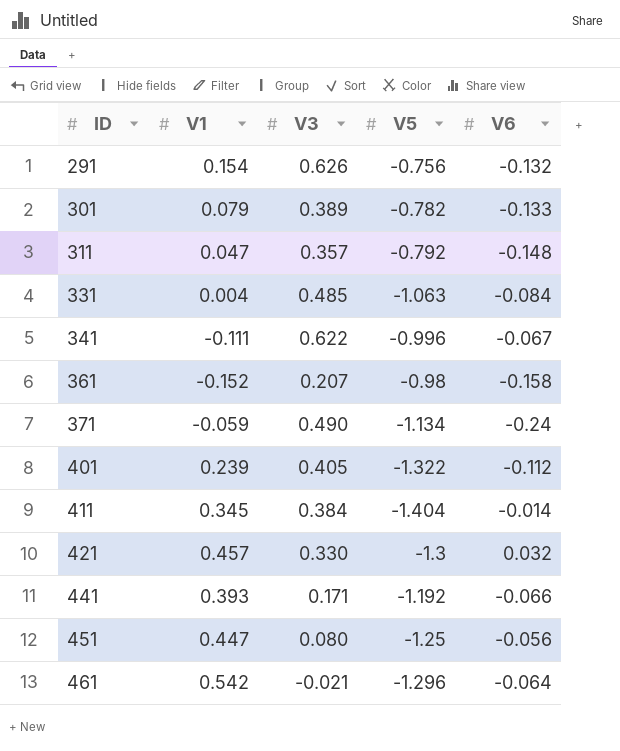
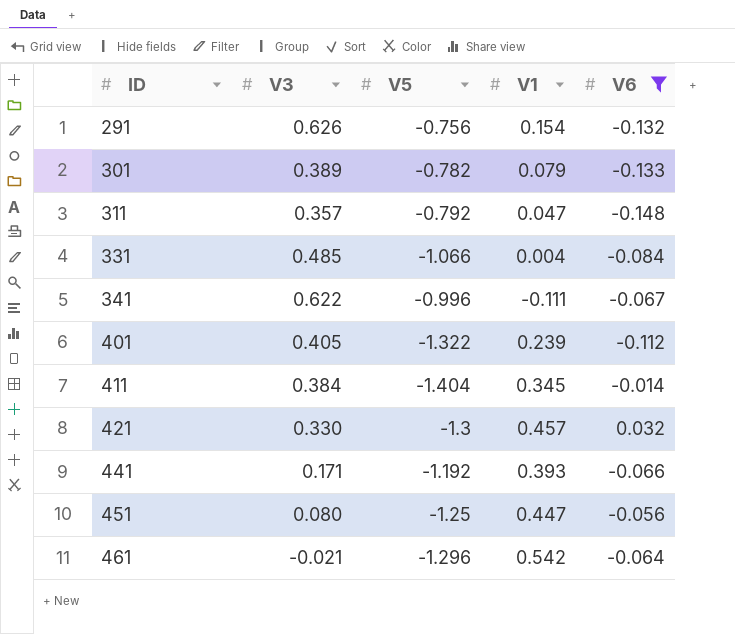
filter: none -> V6 >= -0.148
column V1 | position: 2 -> 4
331 | V5: -1.063 -> -1.066

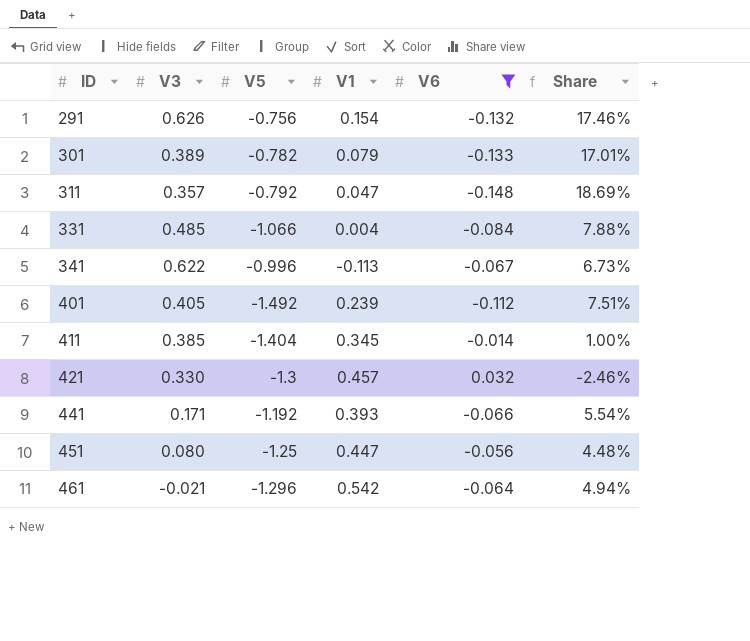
column Share | formula: none -> [V6] / [V5]
341 | V1: -0.111 -> -0.113
401 | V5: -1.322 -> -1.492
411 | V3: 0.384 -> 0.385

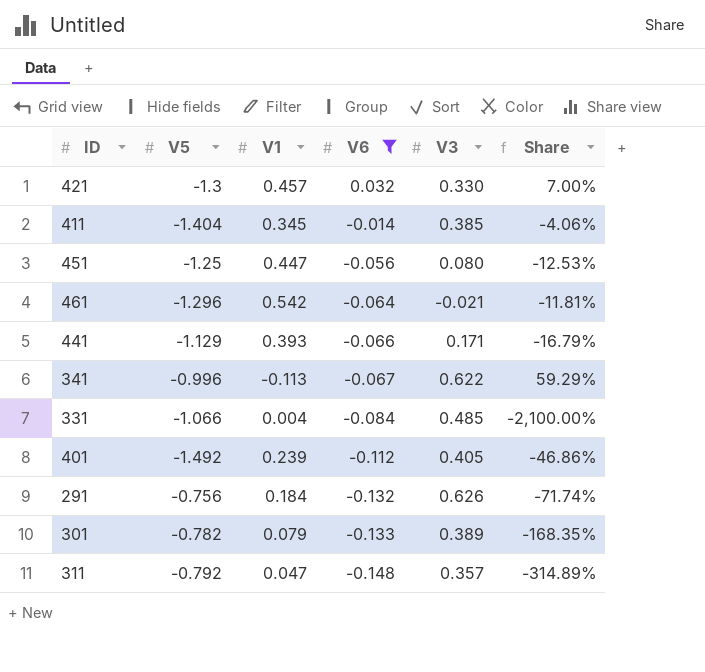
row order: ID ascending -> V6 descending
column V3 | position: 2 -> 5
column Share | formula: [V6] / [V5] -> [V6] / [V1]
441 | V5: -1.192 -> -1.129
291 | V1: 0.154 -> 0.184

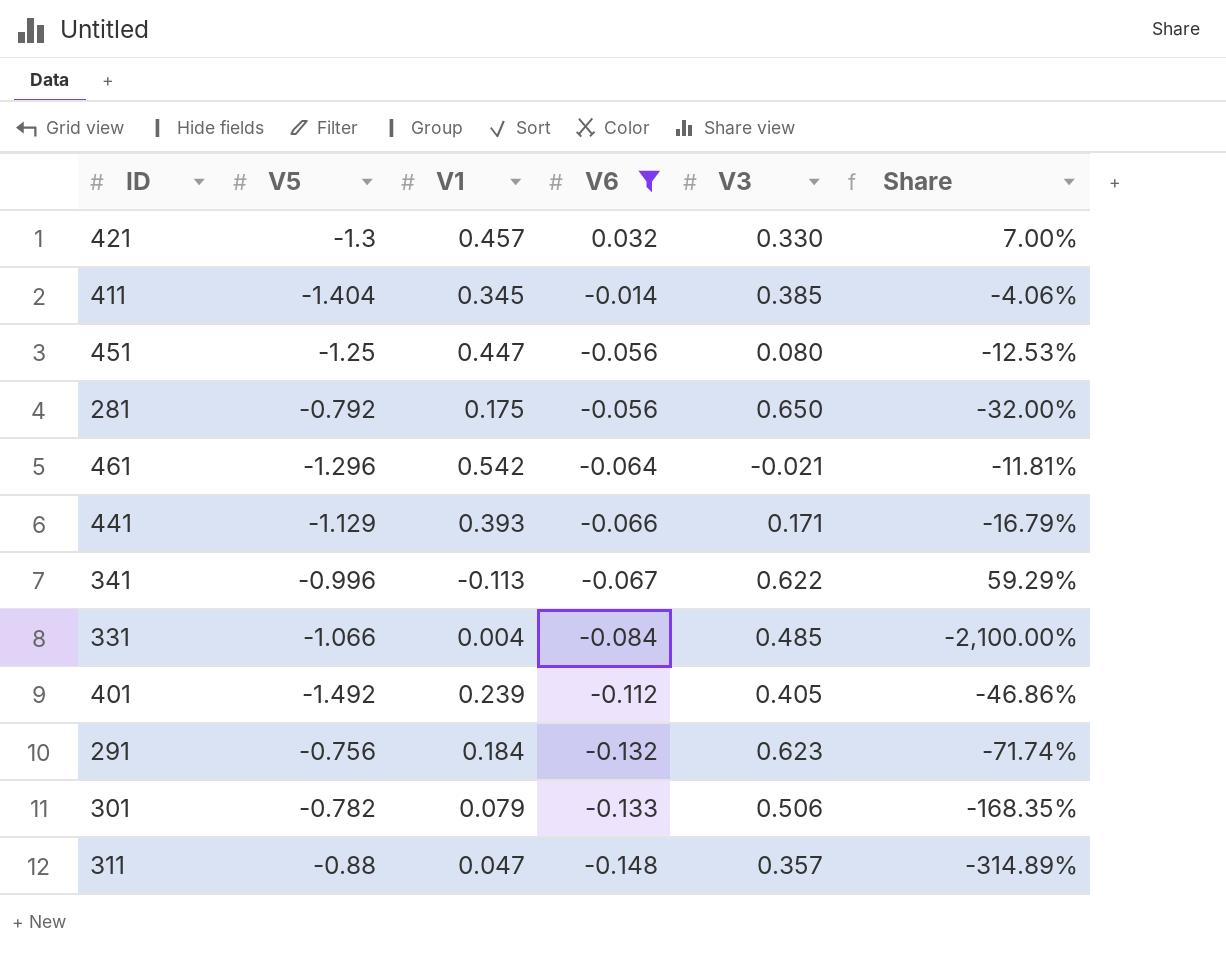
row 281: none -> -0.792 | 0.175 | -0.056 | 0.650 | -32.00%
291 | V3: 0.626 -> 0.623
301 | V3: 0.389 -> 0.506
311 | V5: -0.792 -> -0.88

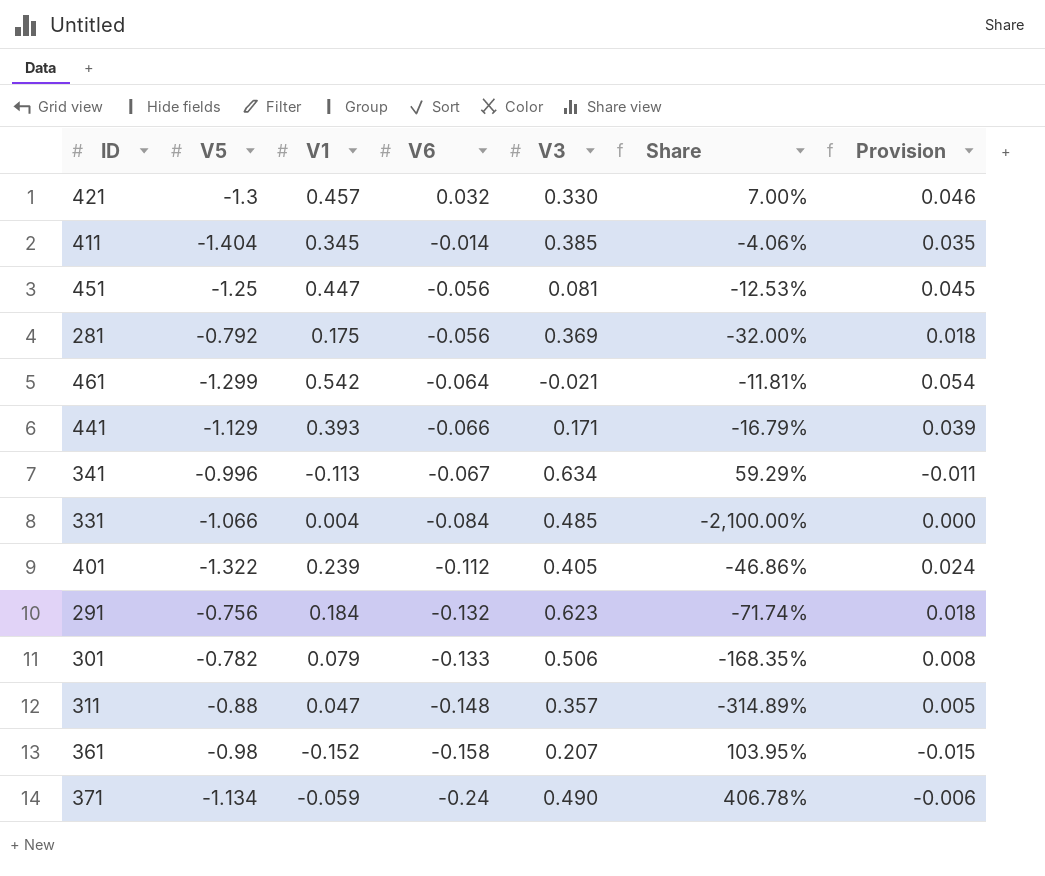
filter: V6 >= -0.148 -> none
column Provision | formula: none -> [V1] * 0.1
451 | V3: 0.080 -> 0.081
281 | V3: 0.650 -> 0.369
461 | V5: -1.296 -> -1.299
341 | V3: 0.622 -> 0.634
401 | V5: -1.492 -> -1.322

